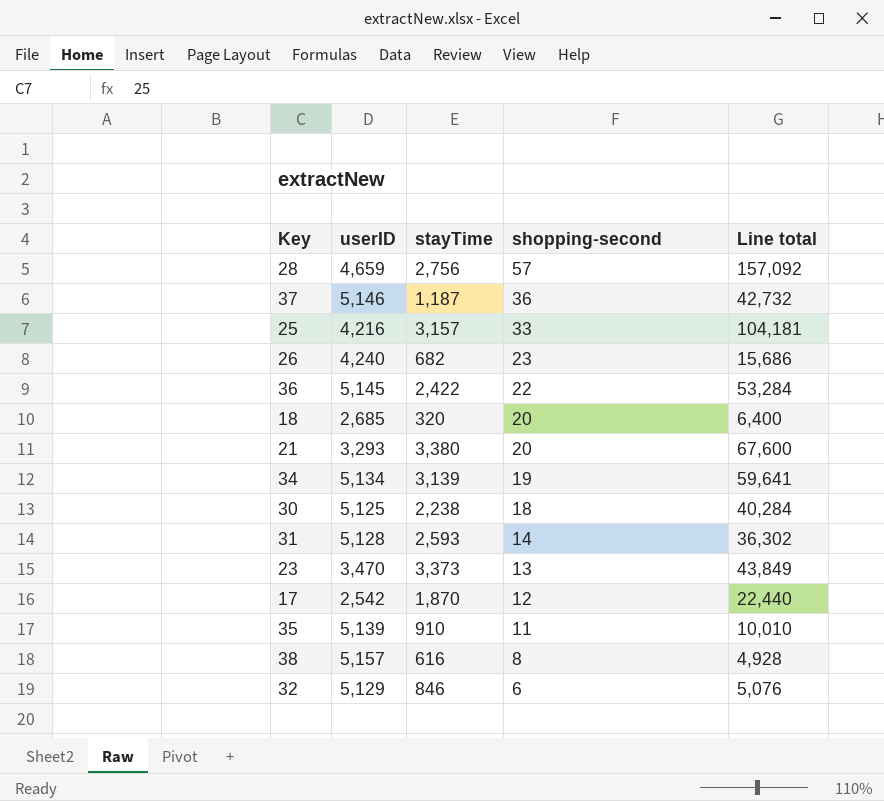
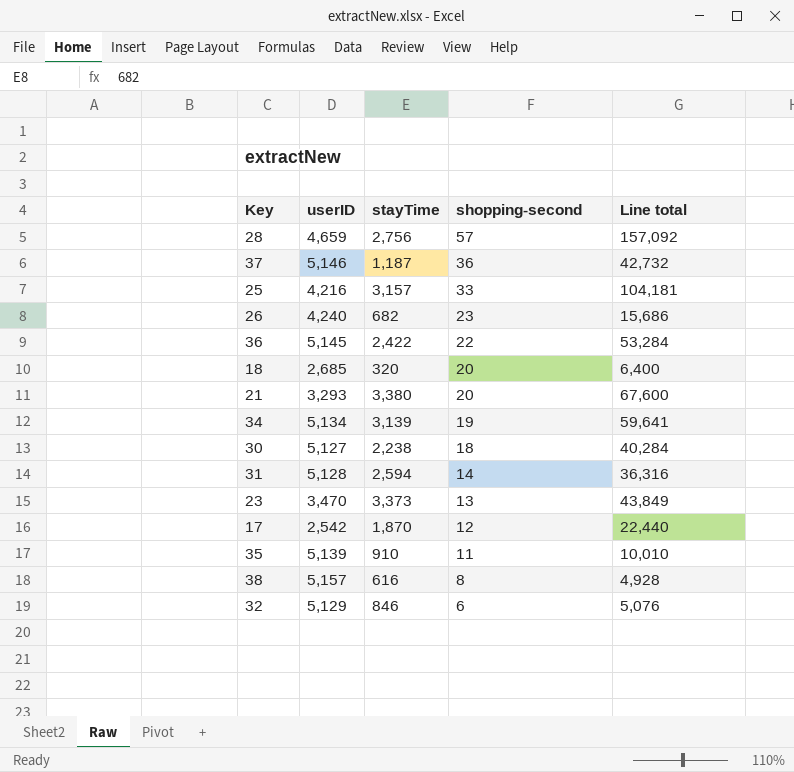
30 | userID: 5,125 -> 5,127
31 | stayTime: 2,593 -> 2,594
31 | Line total: 36,302 -> 36,316

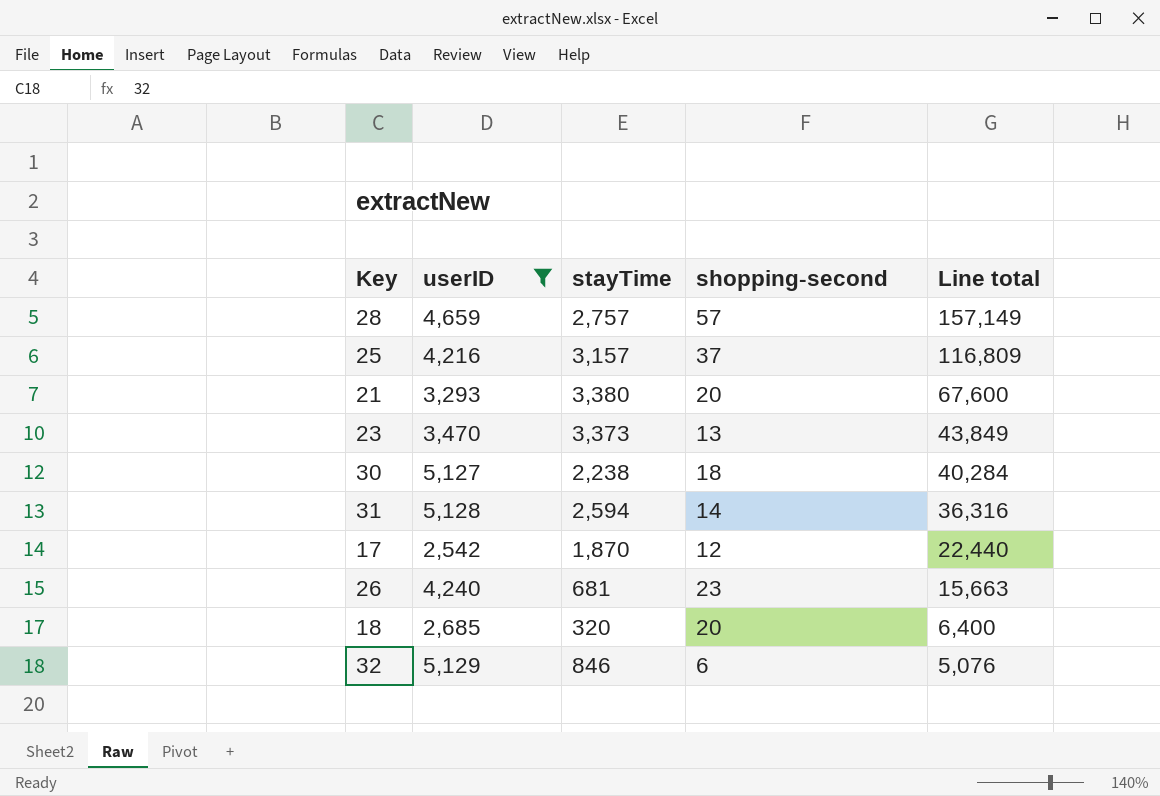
filter: none -> userID <= 5,129
row order: shopping-second descending -> Line total descending
28 | stayTime: 2,756 -> 2,757
28 | Line total: 157,092 -> 157,149
25 | shopping-second: 33 -> 37
25 | Line total: 104,181 -> 116,809
26 | stayTime: 682 -> 681
26 | Line total: 15,686 -> 15,663

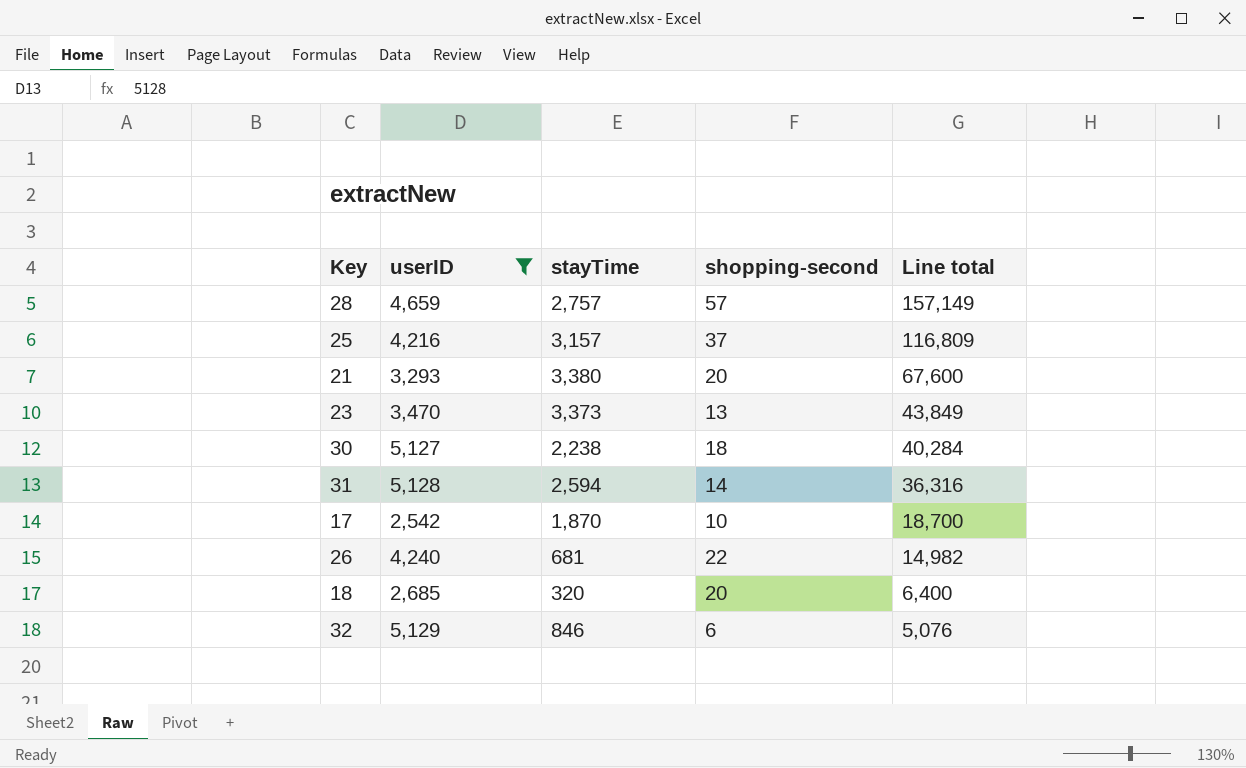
17 | shopping-second: 12 -> 10
17 | Line total: 22,440 -> 18,700
26 | shopping-second: 23 -> 22
26 | Line total: 15,663 -> 14,982

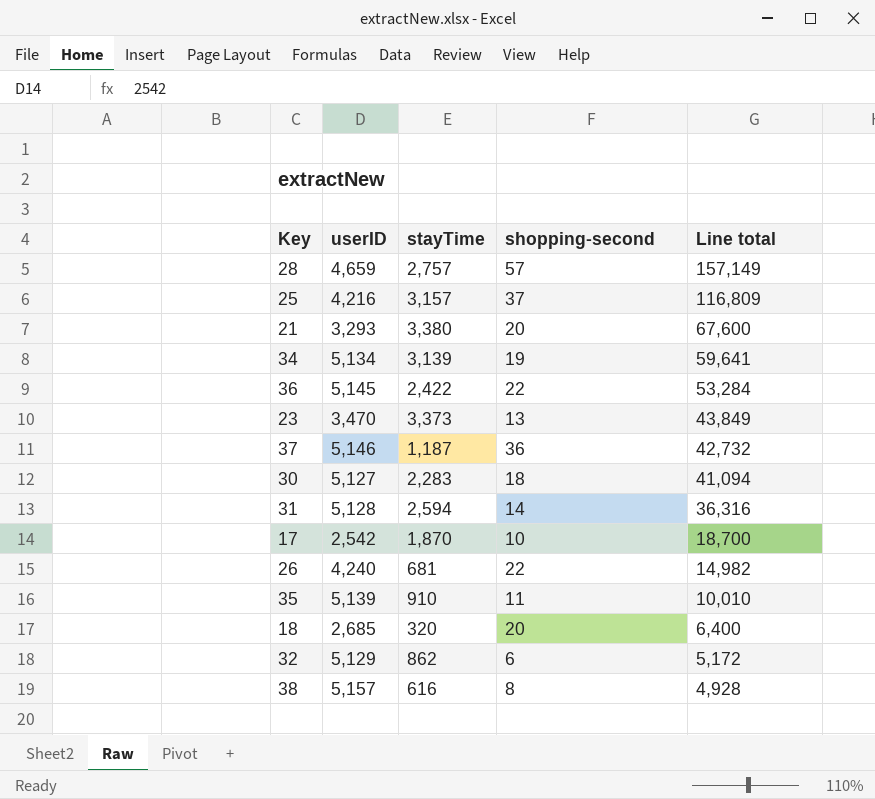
filter: userID <= 5,129 -> none
30 | stayTime: 2,238 -> 2,283
30 | Line total: 40,284 -> 41,094
32 | stayTime: 846 -> 862
32 | Line total: 5,076 -> 5,172

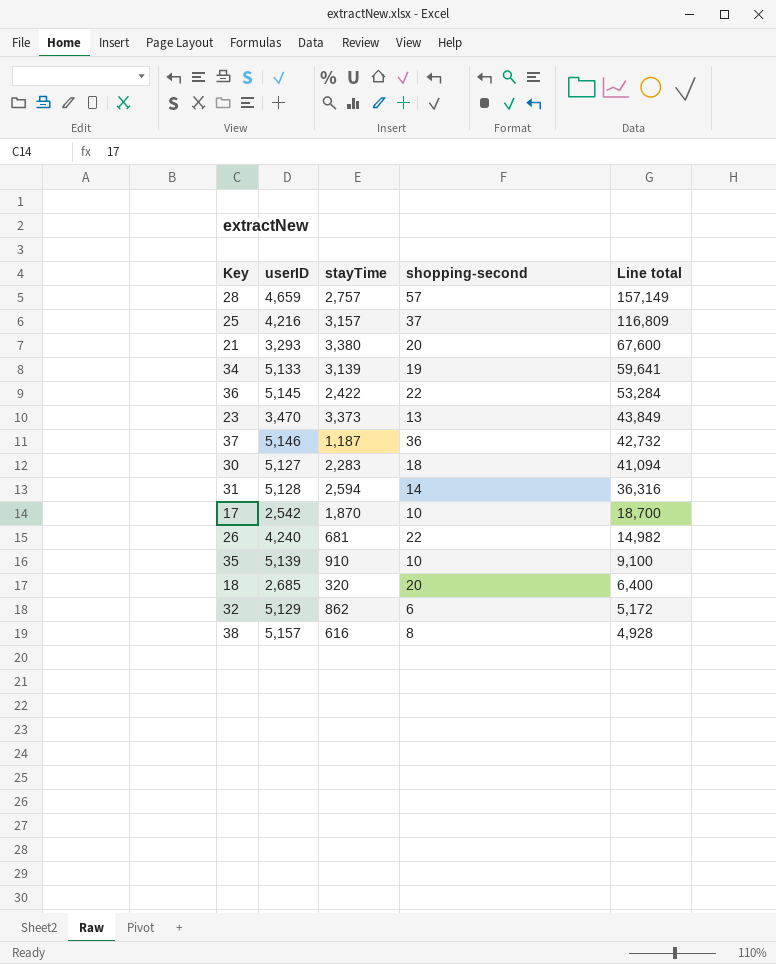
34 | userID: 5,134 -> 5,133
35 | shopping-second: 11 -> 10
35 | Line total: 10,010 -> 9,100

